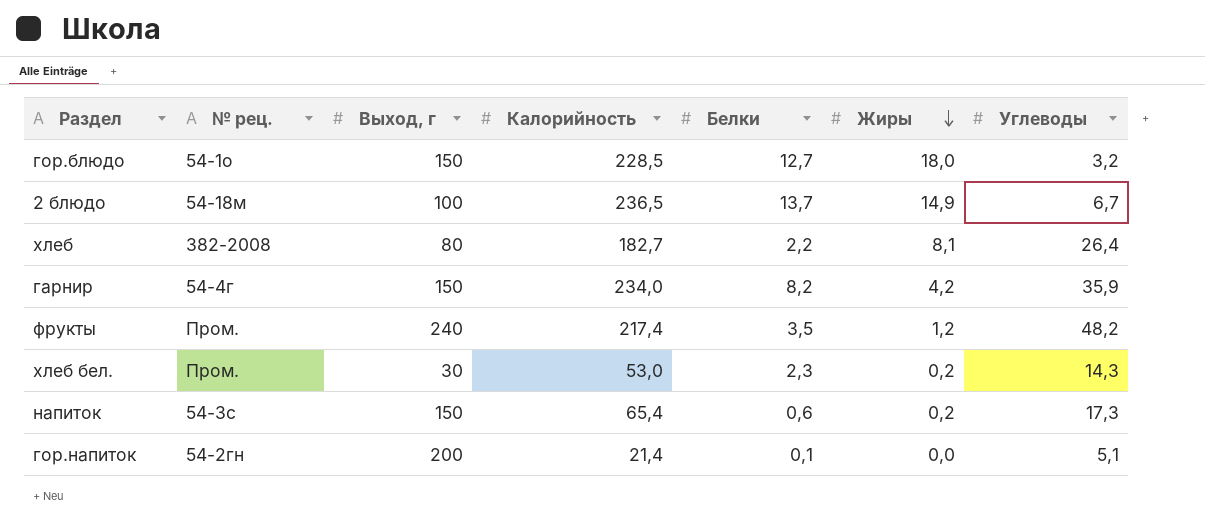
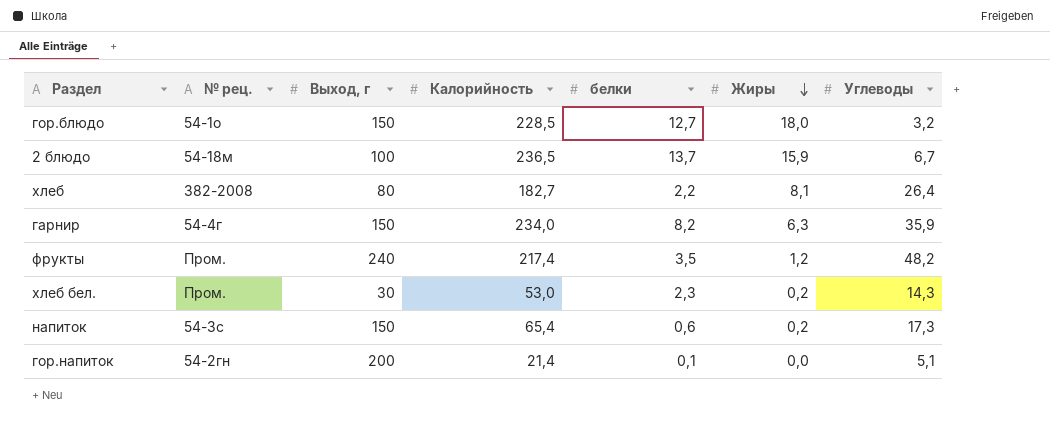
column name: Белки -> белки
2 блюдо | Жиры: 14,9 -> 15,9
гарнир | Жиры: 4,2 -> 6,3

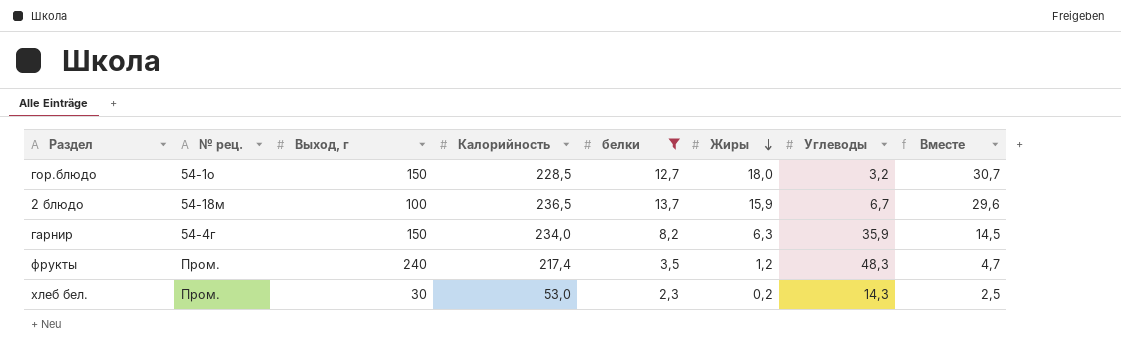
filter: none -> белки >= 2,3
column Вместе | formula: none -> [белки] + [Жиры]
фрукты | Углеводы: 48,2 -> 48,3

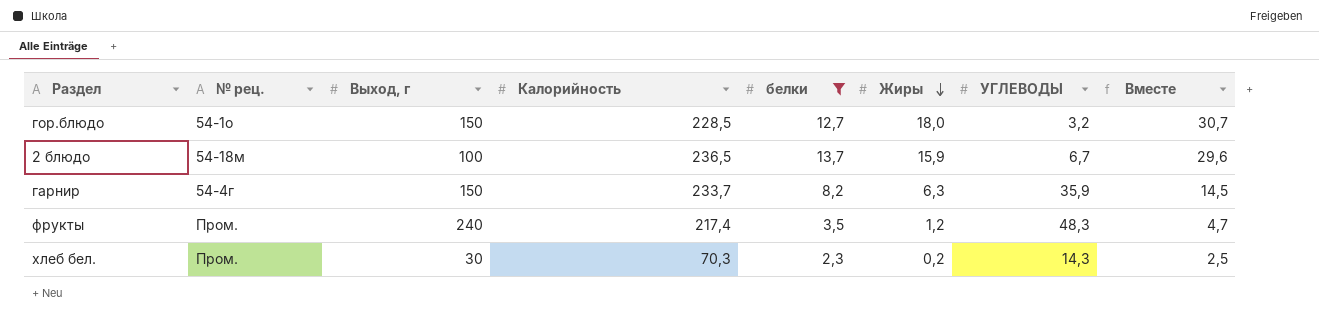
column name: Углеводы -> УГЛЕВОДЫ
гарнир | Калорийность: 234,0 -> 233,7
хлеб бел. | Калорийность: 53,0 -> 70,3

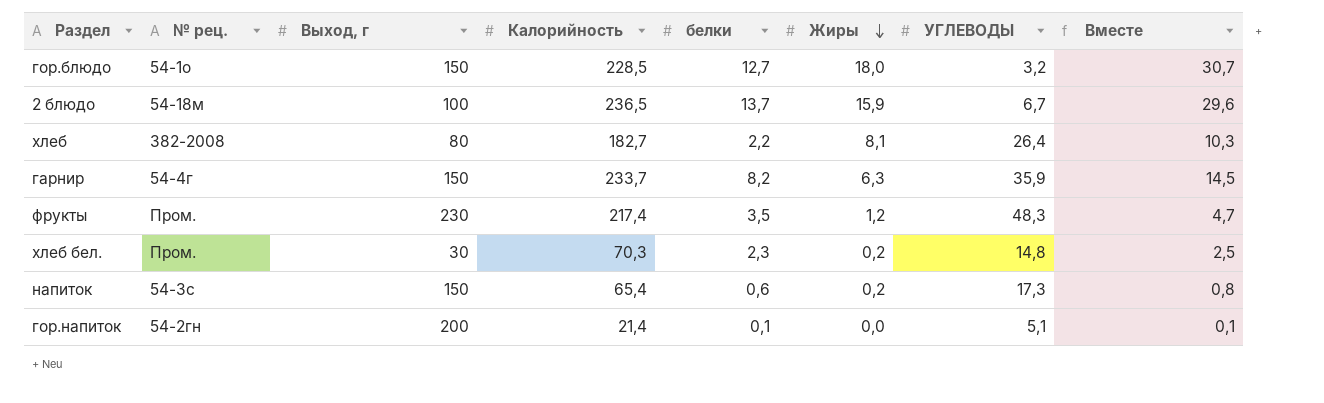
filter: белки >= 2,3 -> none
фрукты | Выход, г: 240 -> 230
хлеб бел. | УГЛЕВОДЫ: 14,3 -> 14,8

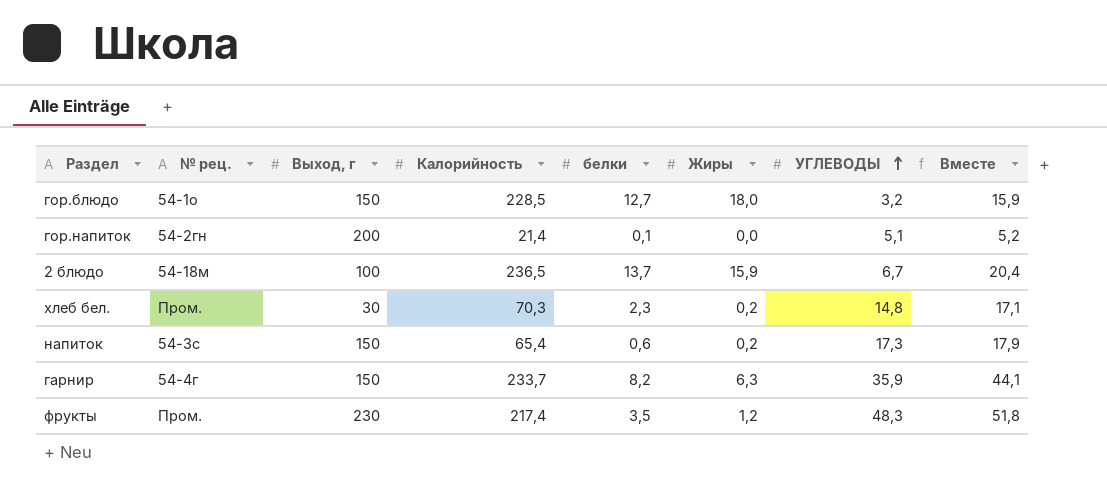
row order: Жиры descending -> УГЛЕВОДЫ ascending
column Вместе | formula: [белки] + [Жиры] -> [белки] + [УГЛЕВОДЫ]
row хлеб: 382-2008 | 80 | 182,7 | 2,2 | 8,1 | 26,4 | 10,3 -> none

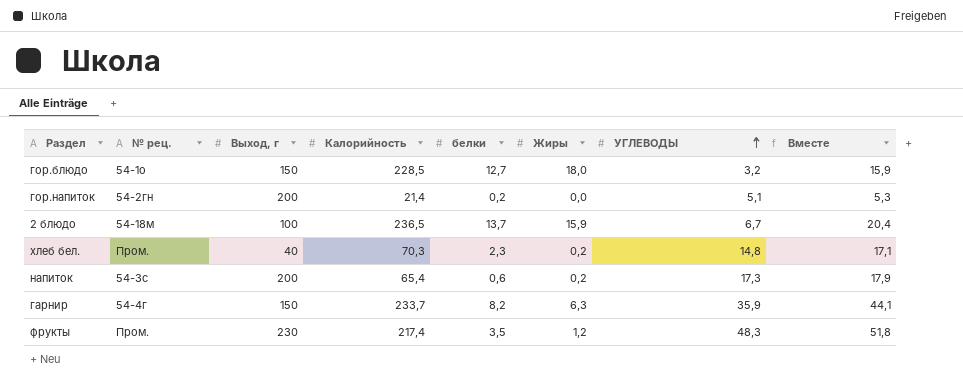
гор.напиток | белки: 0,1 -> 0,2
гор.напиток | Вместе: 5,2 -> 5,3
хлеб бел. | Выход, г: 30 -> 40
напиток | Выход, г: 150 -> 200

